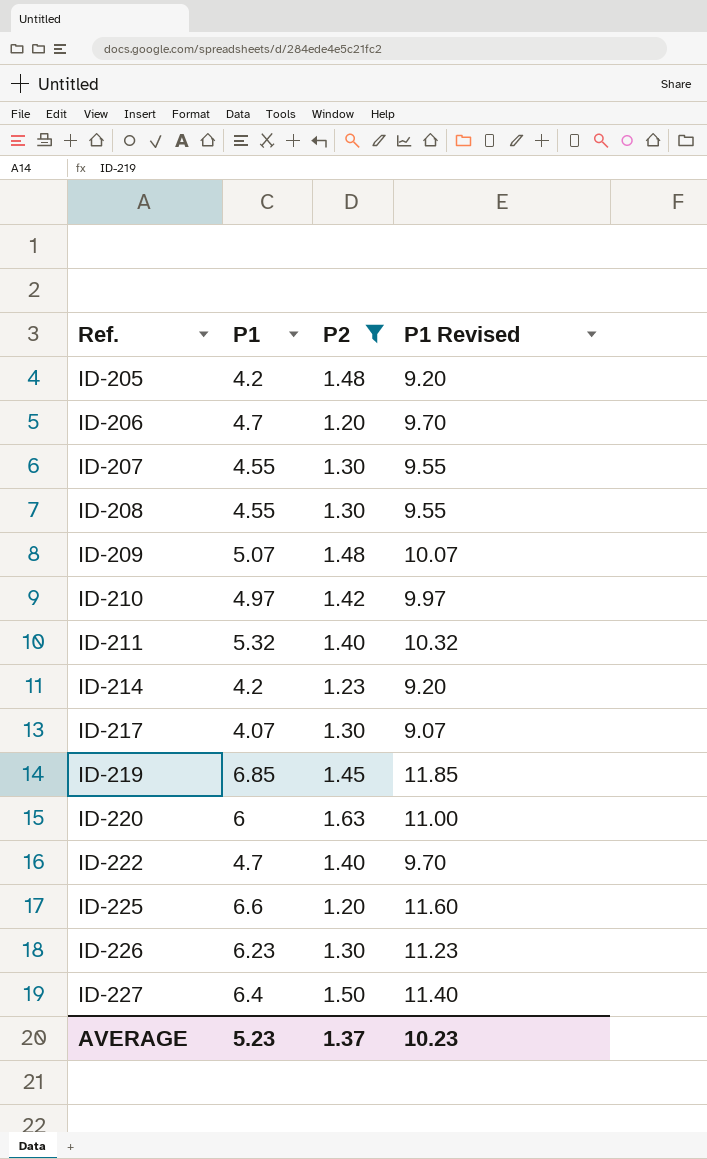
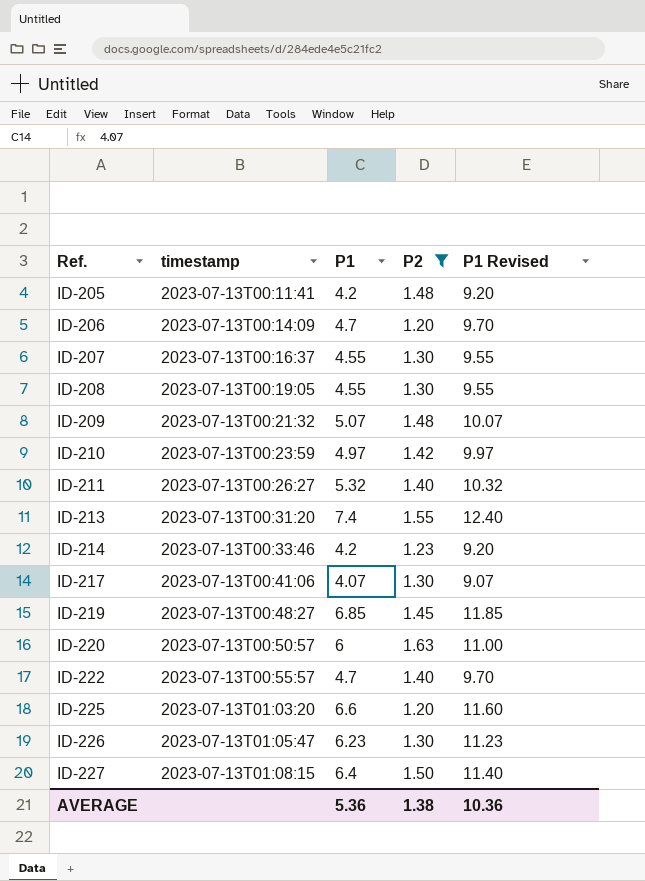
column timestamp | position: none -> 2
row ID-213: none -> 2023-07-13T00:31:20 | 7.4 | 1.55 | 12.40
AVERAGE | P1: 5.23 -> 5.36
AVERAGE | P2: 1.37 -> 1.38
AVERAGE | P1 Revised: 10.23 -> 10.36

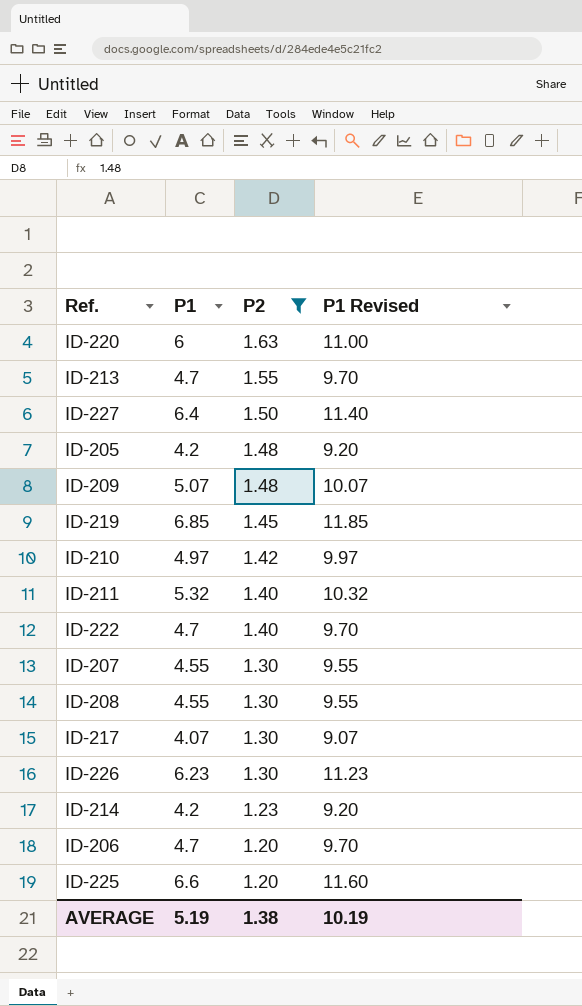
row order: Ref. ascending -> P2 descending
column timestamp | position: 2 -> none
ID-213 | P1: 7.4 -> 4.7
ID-213 | P1 Revised: 12.40 -> 9.70
AVERAGE | P1: 5.36 -> 5.19
AVERAGE | P1 Revised: 10.36 -> 10.19

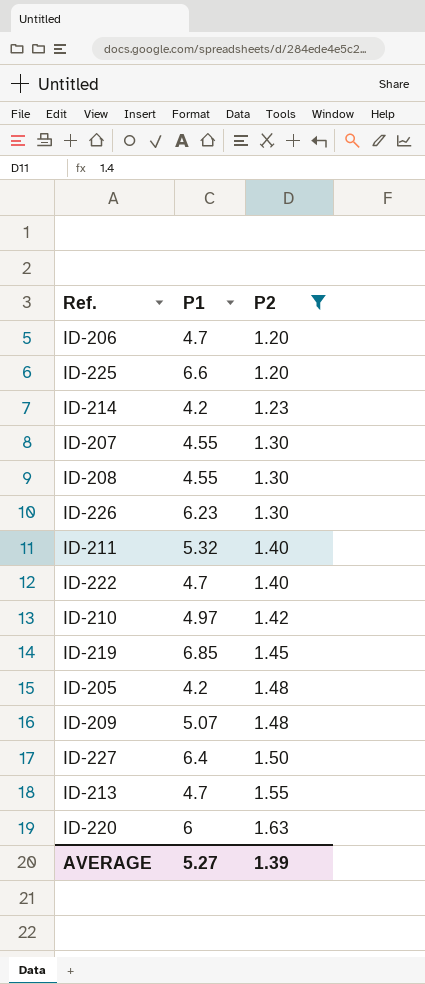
row order: P2 descending -> P2 ascending
column P1 Revised | formula: [P1] + 5 -> none
row ID-217: 4.07 | 1.30 | 9.07 -> none
AVERAGE | P1: 5.19 -> 5.27
AVERAGE | P2: 1.38 -> 1.39

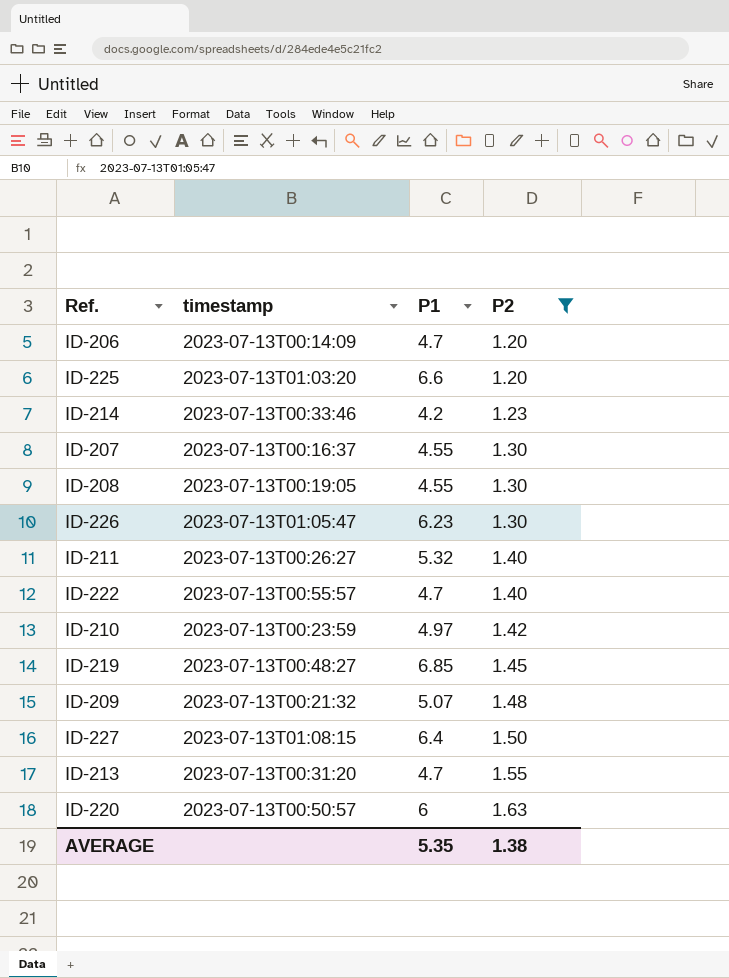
column timestamp | position: none -> 2
row ID-205: 4.2 | 1.48 -> none
AVERAGE | P1: 5.27 -> 5.35
AVERAGE | P2: 1.39 -> 1.38

